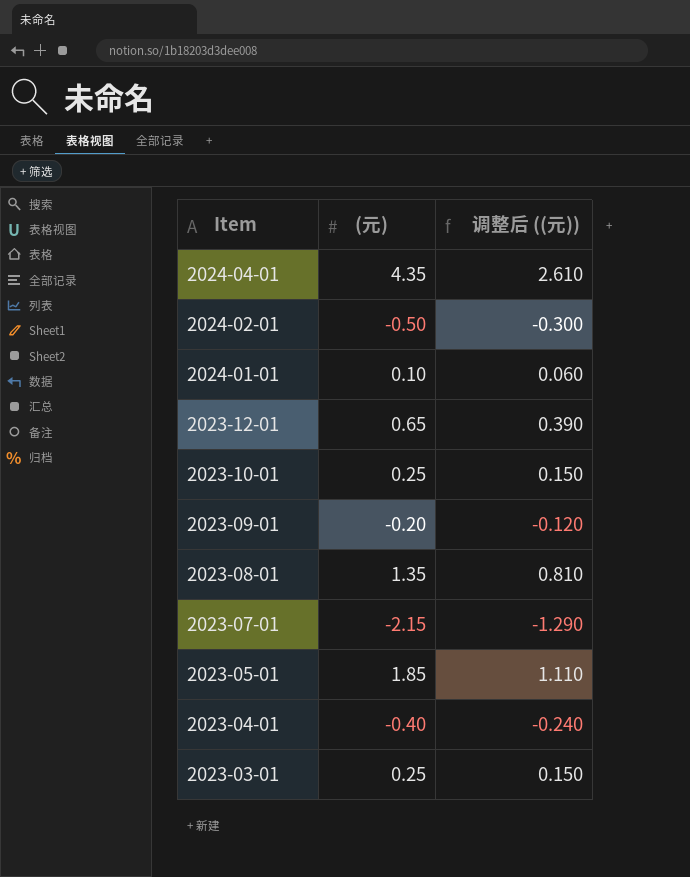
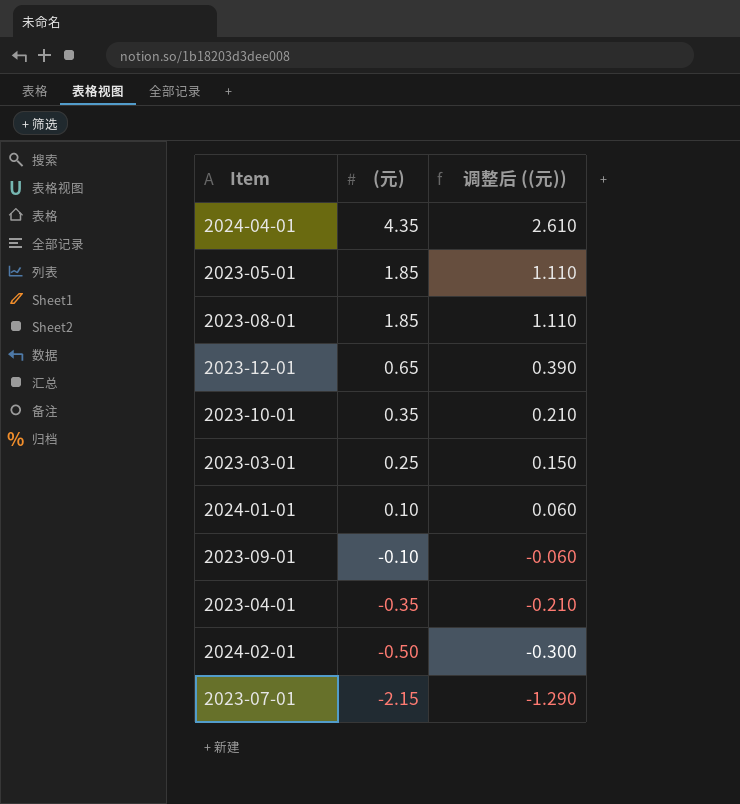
row order: Item descending -> (元) descending
2023-08-01 | (元): 1.35 -> 1.85
2023-08-01 | 调整后 ((元)): 0.810 -> 1.110
2023-10-01 | (元): 0.25 -> 0.35
2023-10-01 | 调整后 ((元)): 0.150 -> 0.210
2023-09-01 | (元): -0.20 -> -0.10
2023-09-01 | 调整后 ((元)): -0.120 -> -0.060
2023-04-01 | (元): -0.40 -> -0.35
2023-04-01 | 调整后 ((元)): -0.240 -> -0.210

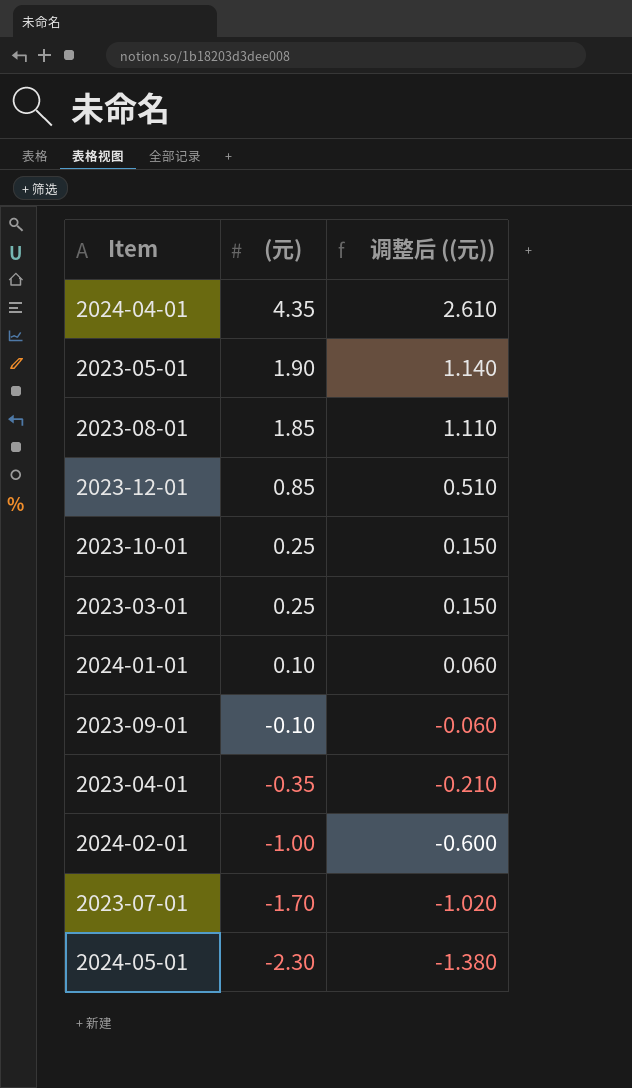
2023-05-01 | (元): 1.85 -> 1.90
2023-05-01 | 调整后 ((元)): 1.110 -> 1.140
2023-12-01 | (元): 0.65 -> 0.85
2023-12-01 | 调整后 ((元)): 0.390 -> 0.510
2023-10-01 | (元): 0.35 -> 0.25
2023-10-01 | 调整后 ((元)): 0.210 -> 0.150
2024-02-01 | (元): -0.50 -> -1.00
2024-02-01 | 调整后 ((元)): -0.300 -> -0.600
2023-07-01 | (元): -2.15 -> -1.70
2023-07-01 | 调整后 ((元)): -1.290 -> -1.020
row 2024-05-01: none -> -2.30 | -1.380

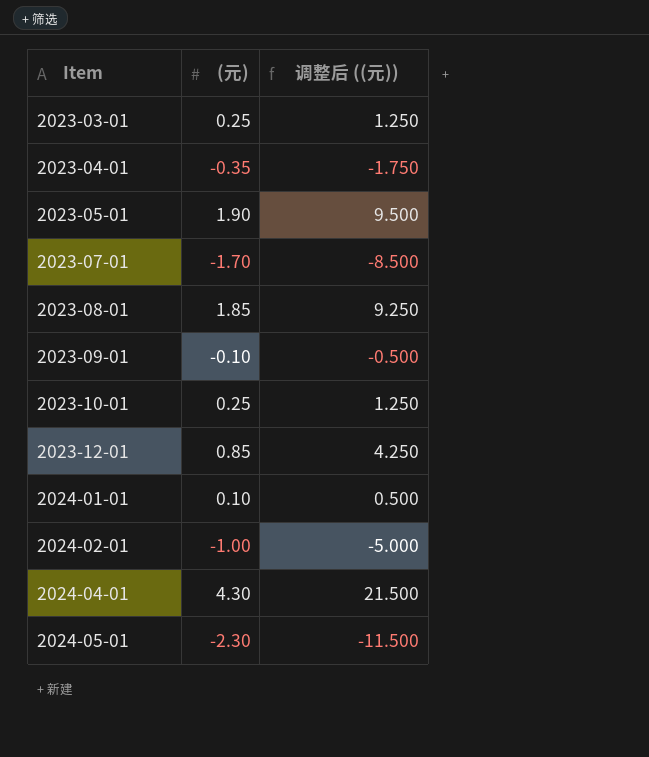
row order: (元) descending -> Item ascending
column 调整后 ((元)) | formula: [(元)] * 0.6 -> [(元)] * 5
2024-04-01 | (元): 4.35 -> 4.30

